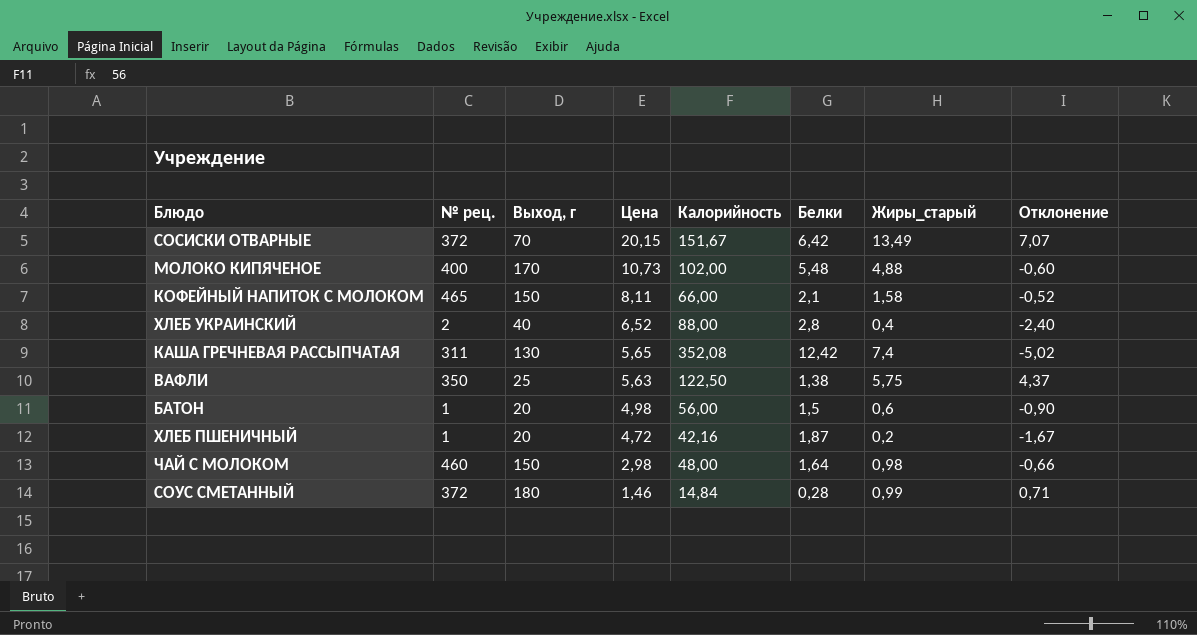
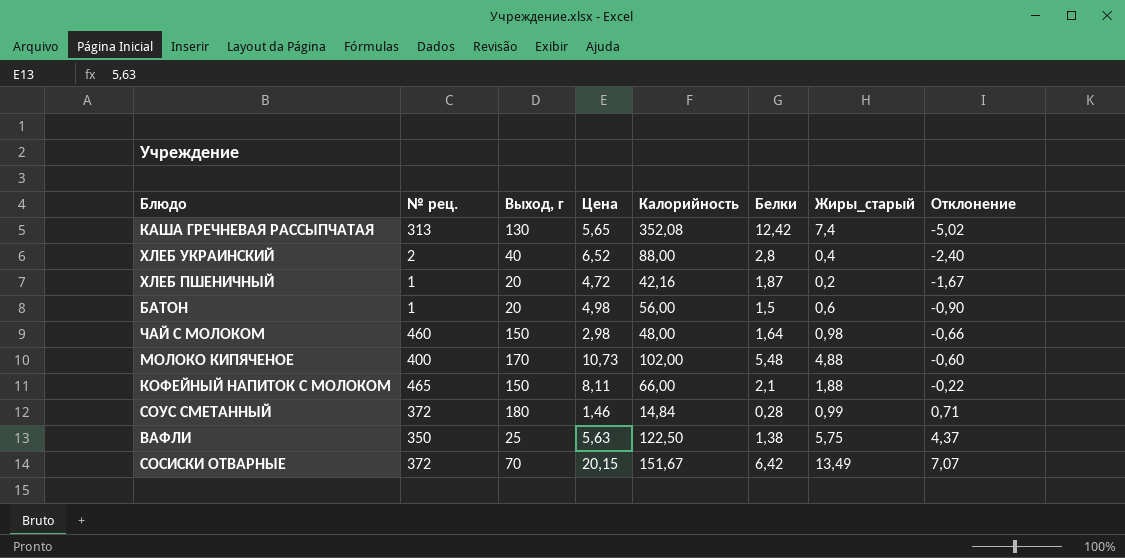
row order: Цена descending -> Отклонение ascending
КАША ГРЕЧНЕВАЯ РАССЫПЧАТАЯ | № рец.: 311 -> 313
КОФЕЙНЫЙ НАПИТОК С МОЛОКОМ | Жиры_старый: 1,58 -> 1,88
КОФЕЙНЫЙ НАПИТОК С МОЛОКОМ | Отклонение: -0,52 -> -0,22

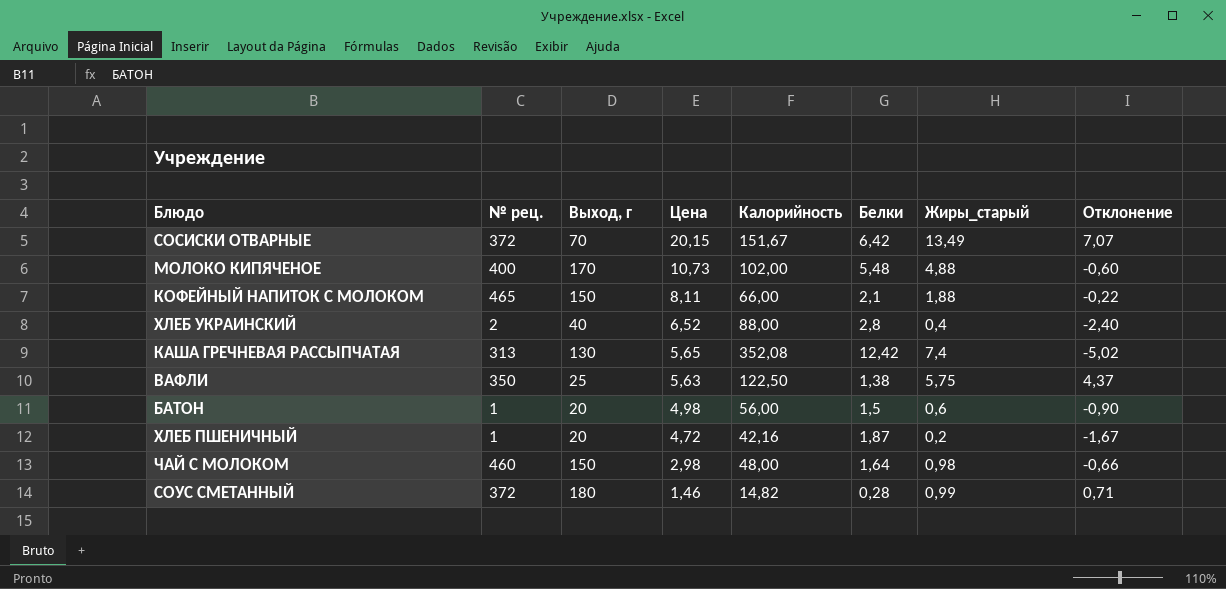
row order: Отклонение ascending -> Цена descending
СОУС СМЕТАННЫЙ | Калорийность: 14,84 -> 14,82

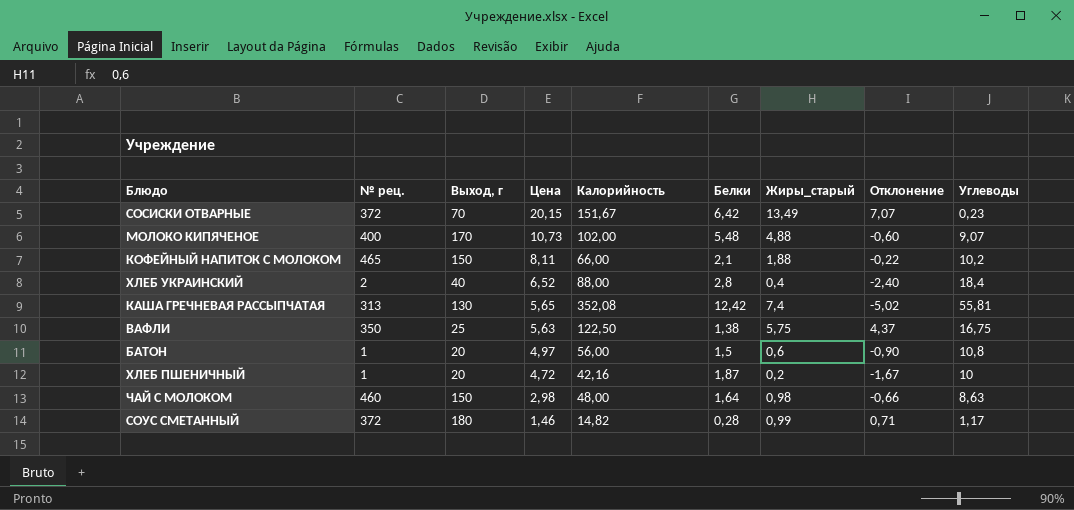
column Углеводы | position: none -> 9
БАТОН | Цена: 4,98 -> 4,97

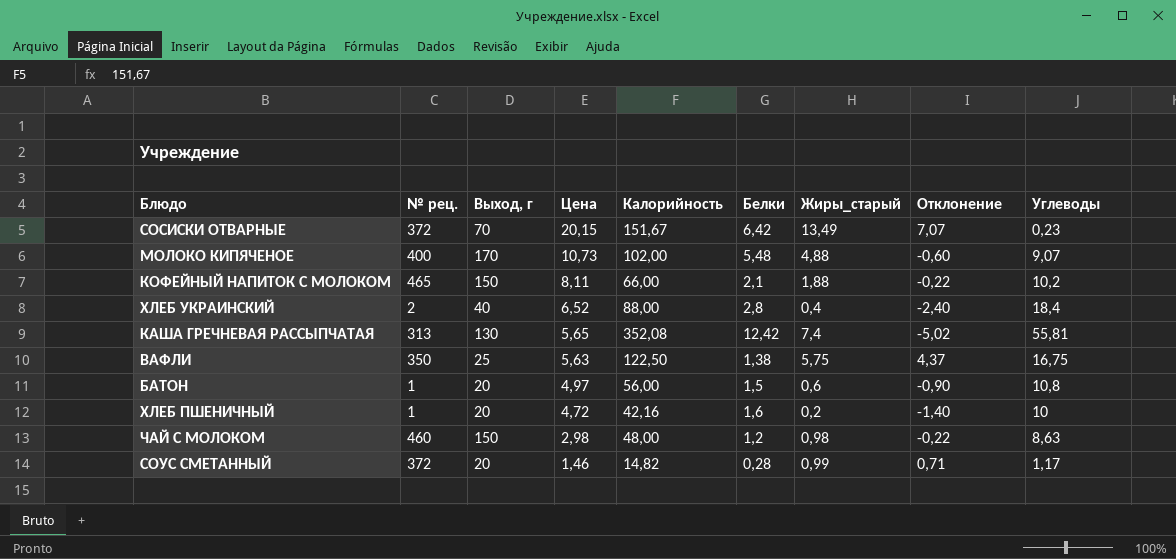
ХЛЕБ ПШЕНИЧНЫЙ | Белки: 1,87 -> 1,6
ХЛЕБ ПШЕНИЧНЫЙ | Отклонение: -1,67 -> -1,40
ЧАЙ С МОЛОКОМ | Белки: 1,64 -> 1,2
ЧАЙ С МОЛОКОМ | Отклонение: -0,66 -> -0,22
СОУС СМЕТАННЫЙ | Выход, г: 180 -> 20

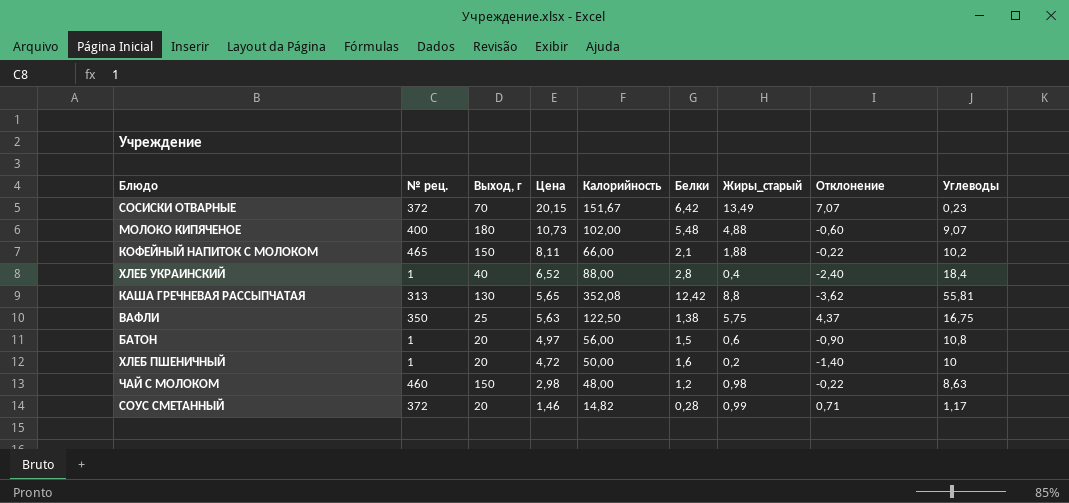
МОЛОКО КИПЯЧЕНОЕ | Выход, г: 170 -> 180
ХЛЕБ УКРАИНСКИЙ | № рец.: 2 -> 1
КАША ГРЕЧНЕВАЯ РАССЫПЧАТАЯ | Жиры_старый: 7,4 -> 8,8
КАША ГРЕЧНЕВАЯ РАССЫПЧАТАЯ | Отклонение: -5,02 -> -3,62
ХЛЕБ ПШЕНИЧНЫЙ | Калорийность: 42,16 -> 50,00

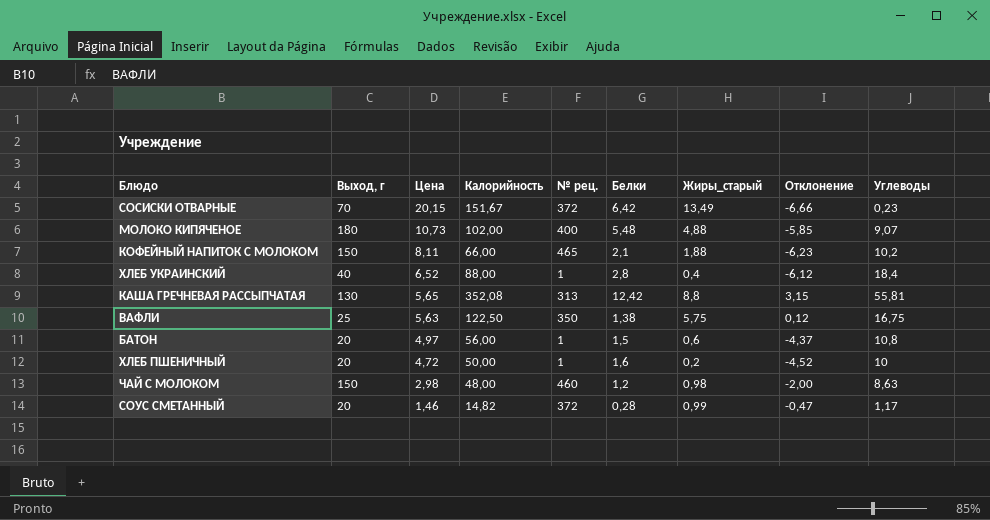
column № рец. | position: 2 -> 5
column Отклонение | formula: [Жиры_старый] - [Белки] -> [Жиры_старый] - [Цена]

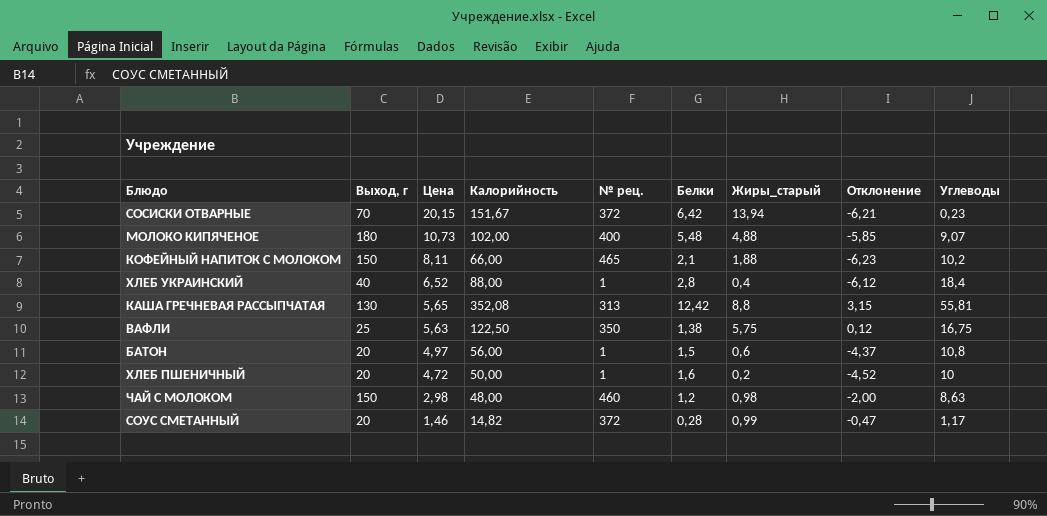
СОСИСКИ ОТВАРНЫЕ | Жиры_старый: 13,49 -> 13,94
СОСИСКИ ОТВАРНЫЕ | Отклонение: -6,66 -> -6,21

